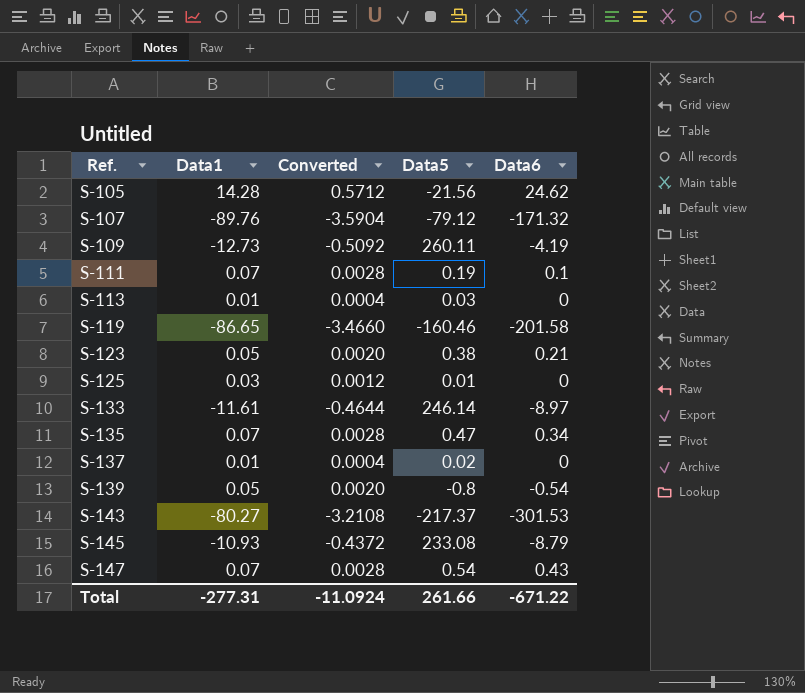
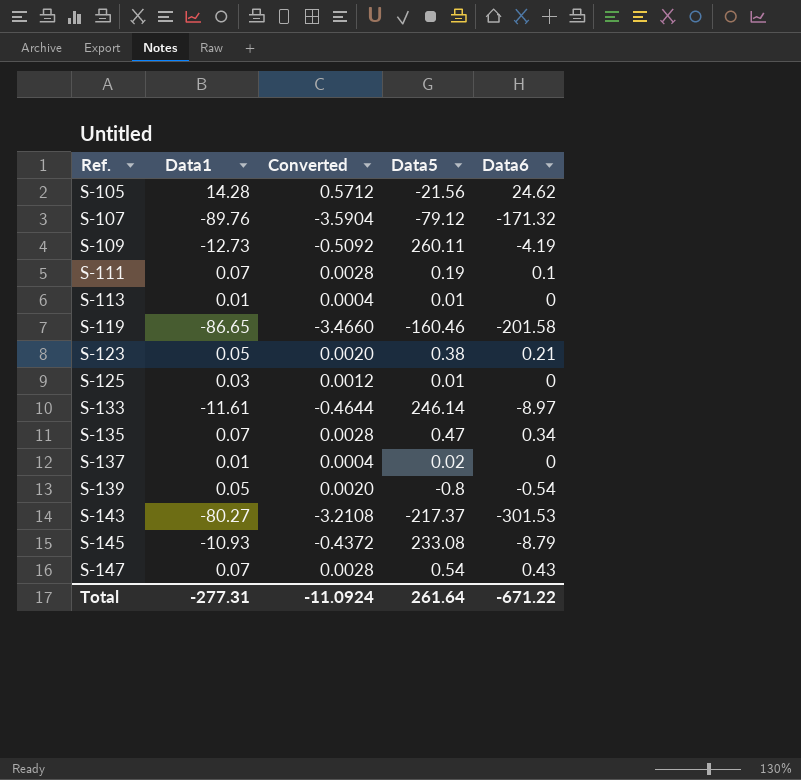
S-113 | Data5: 0.03 -> 0.01
Total | Data5: 261.66 -> 261.64

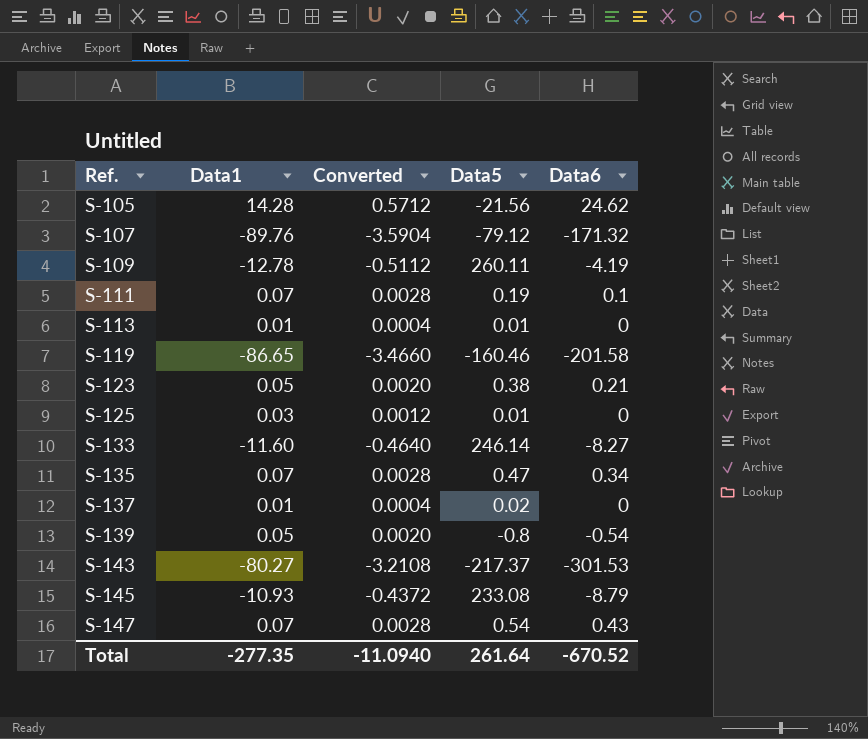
S-109 | Data1: -12.73 -> -12.78
S-109 | Converted: -0.5092 -> -0.5112
S-133 | Data1: -11.61 -> -11.60
S-133 | Converted: -0.4644 -> -0.4640
S-133 | Data6: -8.97 -> -8.27
Total | Data1: -277.31 -> -277.35
Total | Converted: -11.0924 -> -11.0940
Total | Data6: -671.22 -> -670.52

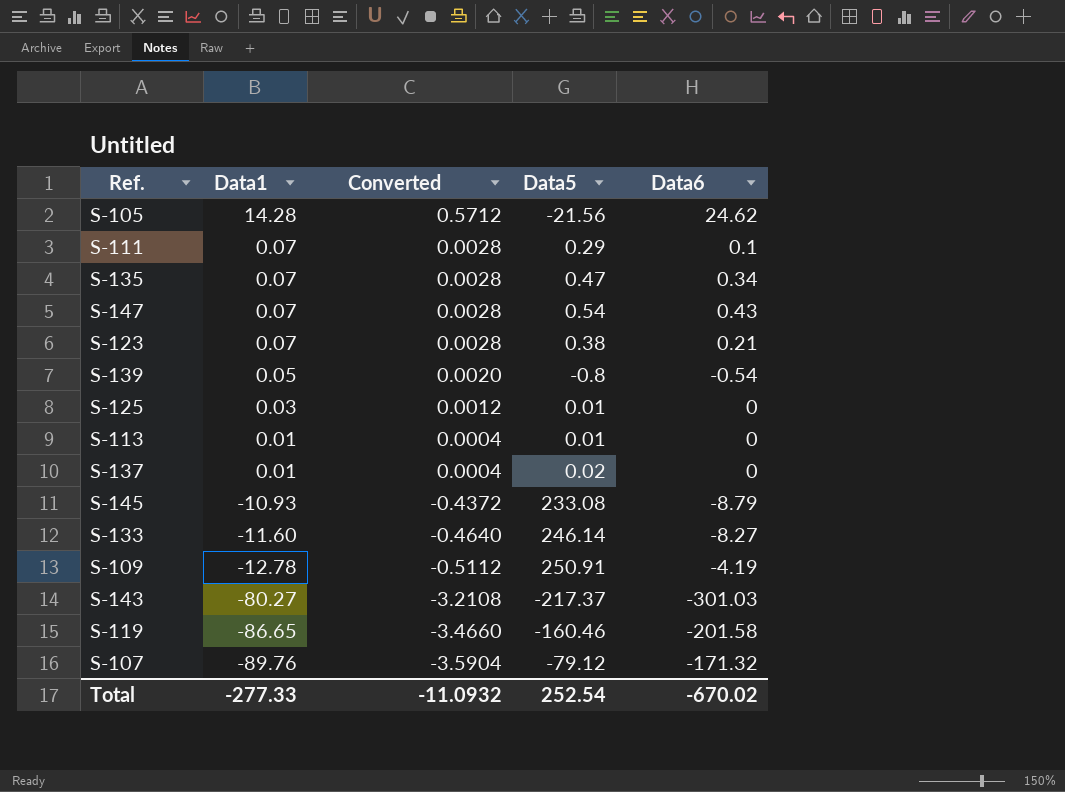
row order: Ref. ascending -> Data1 descending
S-111 | Data5: 0.19 -> 0.29
S-123 | Data1: 0.05 -> 0.07
S-123 | Converted: 0.0020 -> 0.0028
S-109 | Data5: 260.11 -> 250.91
S-143 | Data6: -301.53 -> -301.03
Total | Data1: -277.35 -> -277.33
Total | Converted: -11.0940 -> -11.0932
Total | Data5: 261.64 -> 252.54
Total | Data6: -670.52 -> -670.02

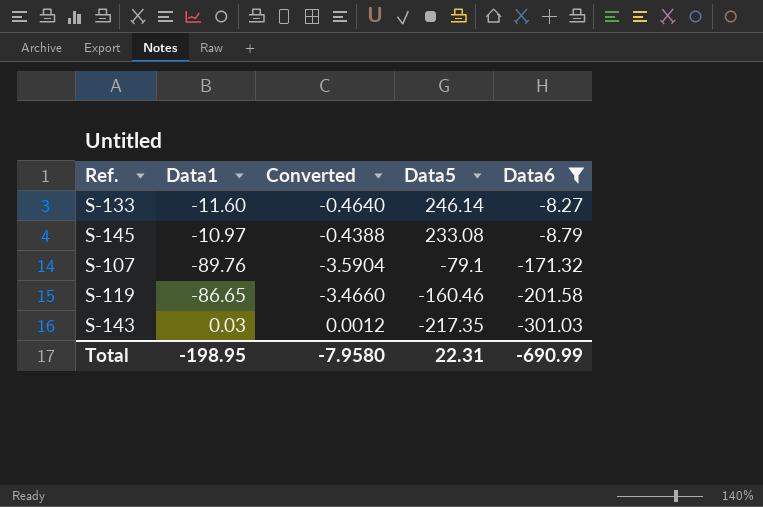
filter: none -> Data6 <= -8.27
row order: Data1 descending -> Data5 descending
S-145 | Data1: -10.93 -> -10.97
S-145 | Converted: -0.4372 -> -0.4388
S-107 | Data5: -79.12 -> -79.1
S-143 | Data1: -80.27 -> 0.03
S-143 | Converted: -3.2108 -> 0.0012
S-143 | Data5: -217.37 -> -217.35
Total | Data1: -277.33 -> -198.95
Total | Converted: -11.0932 -> -7.9580
Total | Data5: 252.54 -> 22.31
Total | Data6: -670.02 -> -690.99

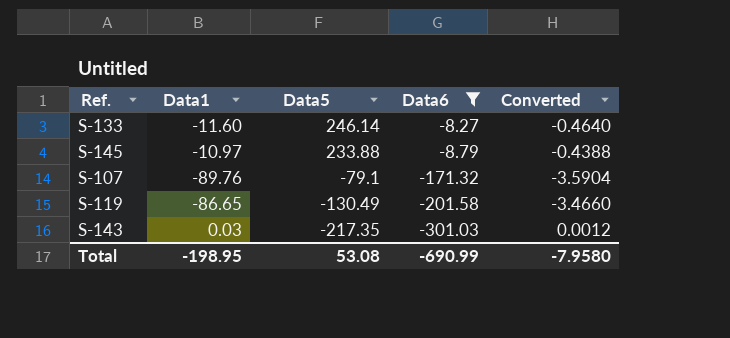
column Converted | position: 3 -> 5
S-145 | Data5: 233.08 -> 233.88
S-119 | Data5: -160.46 -> -130.49
Total | Data5: 22.31 -> 53.08

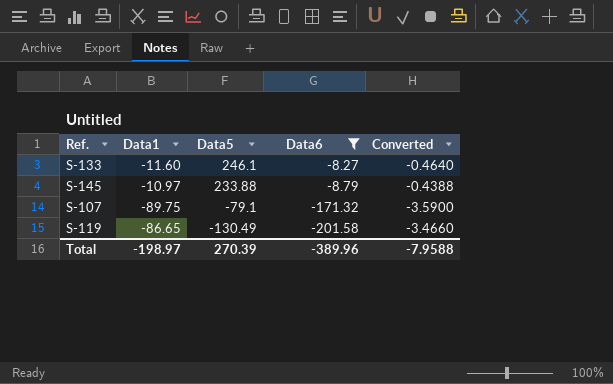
row S-143: 0.03 | -217.35 | -301.03 | 0.0012 -> none
S-133 | Data5: 246.14 -> 246.1
S-107 | Data1: -89.76 -> -89.75
S-107 | Converted: -3.5904 -> -3.5900
Total | Data1: -198.95 -> -198.97
Total | Data5: 53.08 -> 270.39
Total | Data6: -690.99 -> -389.96
Total | Converted: -7.9580 -> -7.9588

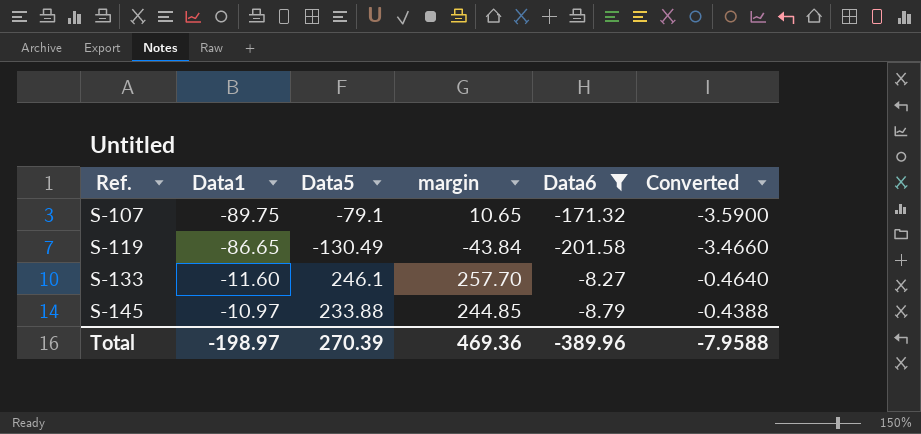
row order: Data5 descending -> Ref. ascending
column margin | formula: none -> [Data5] - [Data1]

